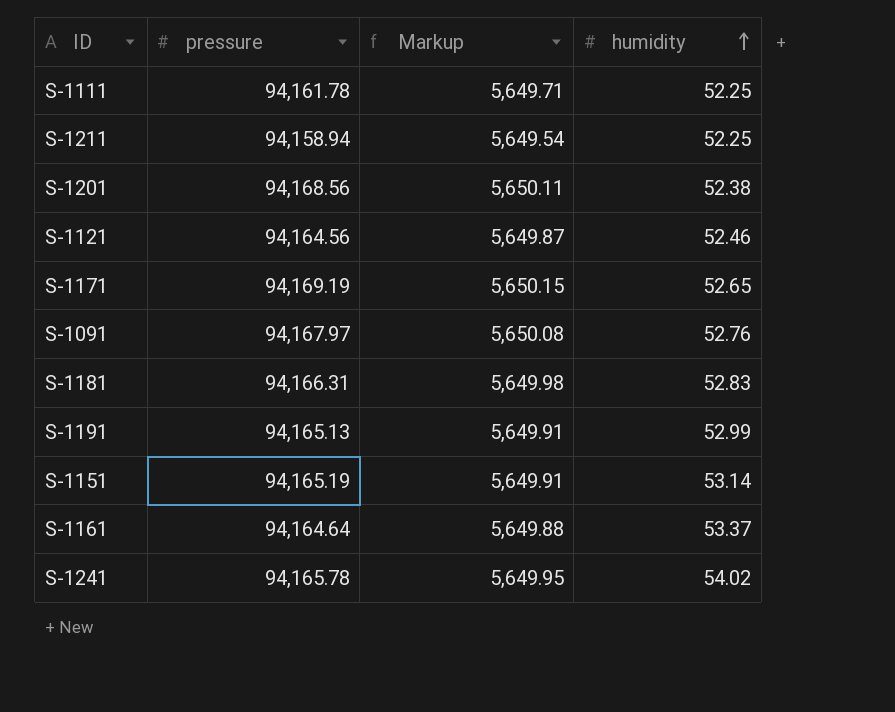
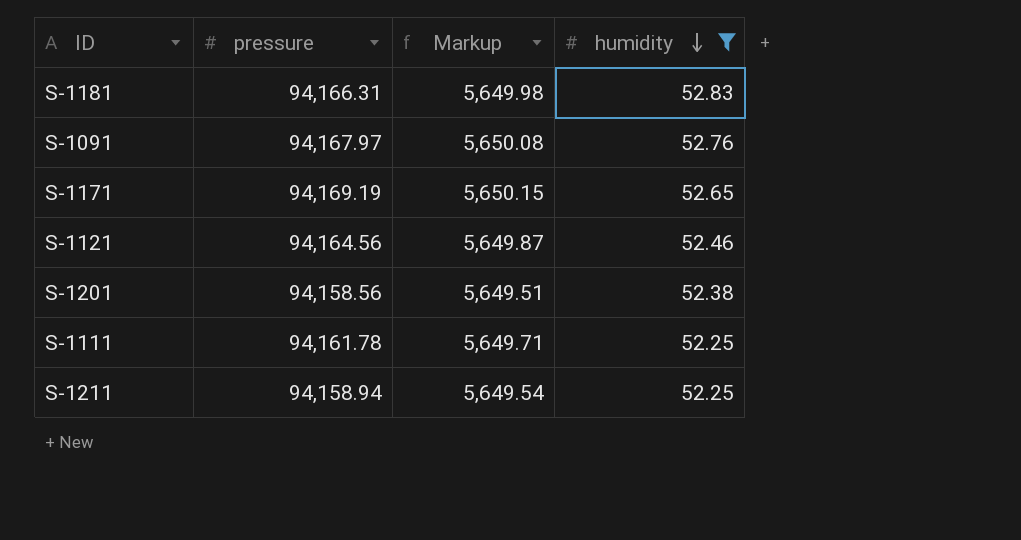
filter: none -> humidity <= 52.83
row order: humidity ascending -> humidity descending
S-1201 | pressure: 94,168.56 -> 94,158.56
S-1201 | Markup: 5,650.11 -> 5,649.51

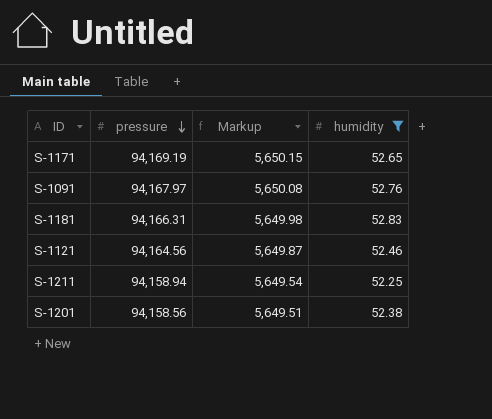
row order: humidity descending -> pressure descending
row S-1111: 94,161.78 | 5,649.71 | 52.25 -> none

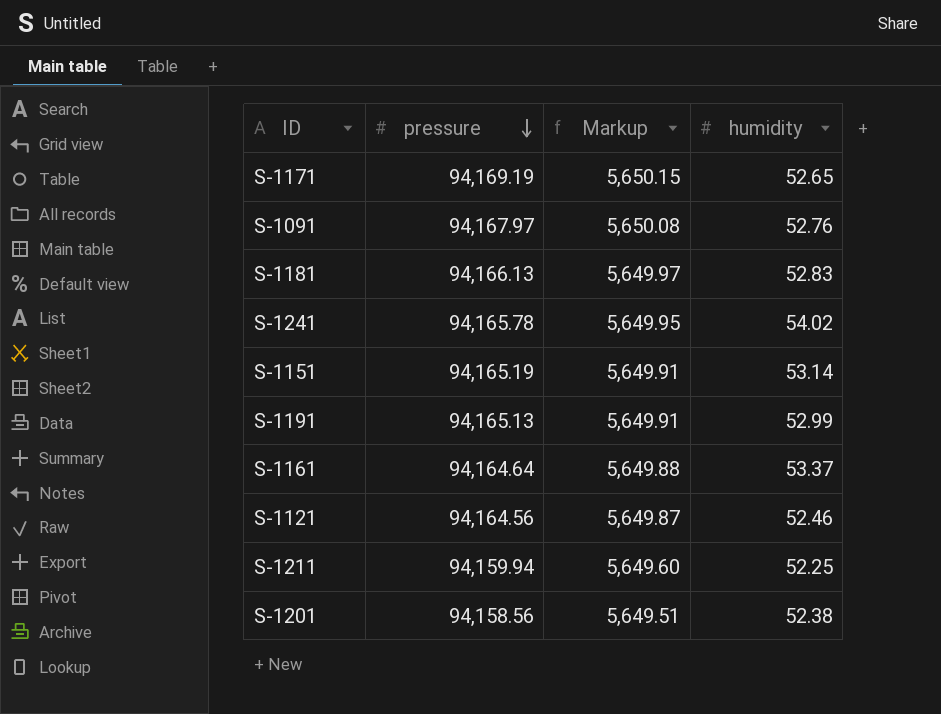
filter: humidity <= 52.83 -> none
S-1181 | pressure: 94,166.31 -> 94,166.13
S-1181 | Markup: 5,649.98 -> 5,649.97
S-1211 | pressure: 94,158.94 -> 94,159.94
S-1211 | Markup: 5,649.54 -> 5,649.60

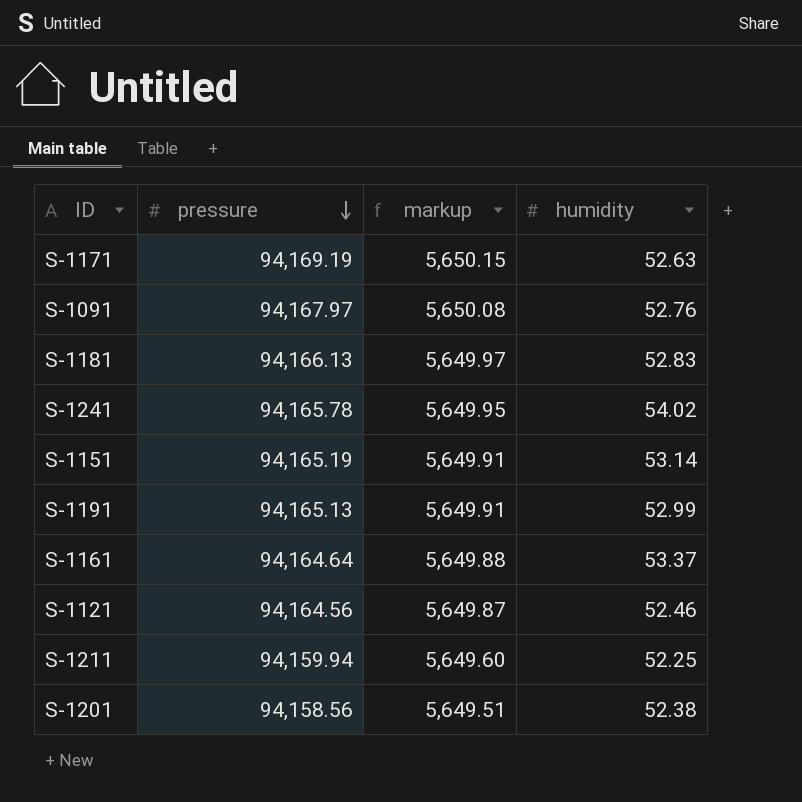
column name: Markup -> markup
S-1171 | humidity: 52.65 -> 52.63

